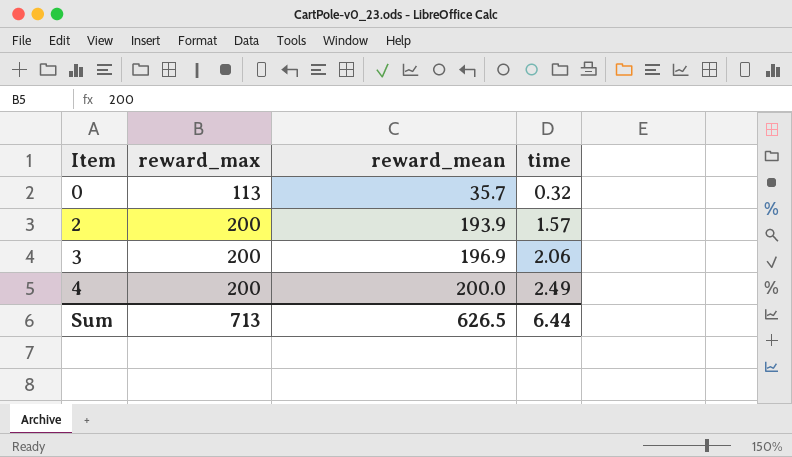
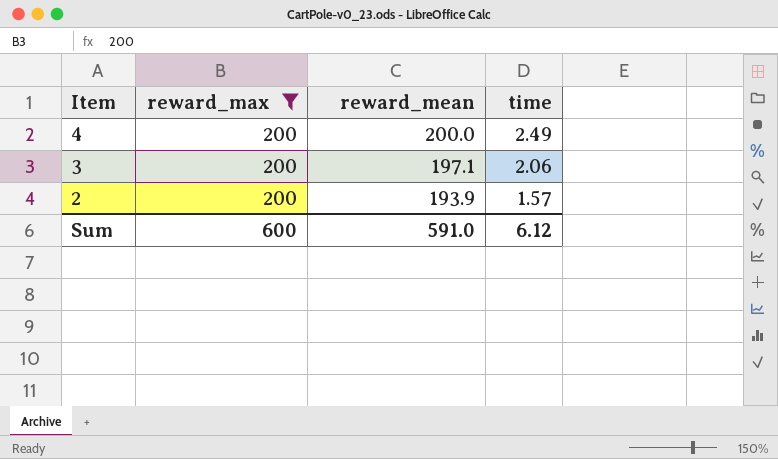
filter: none -> reward_max = 200
row order: Item ascending -> Item descending
3 | reward_mean: 196.9 -> 197.1
Sum | reward_max: 713 -> 600
Sum | reward_mean: 626.5 -> 591.0
Sum | time: 6.44 -> 6.12

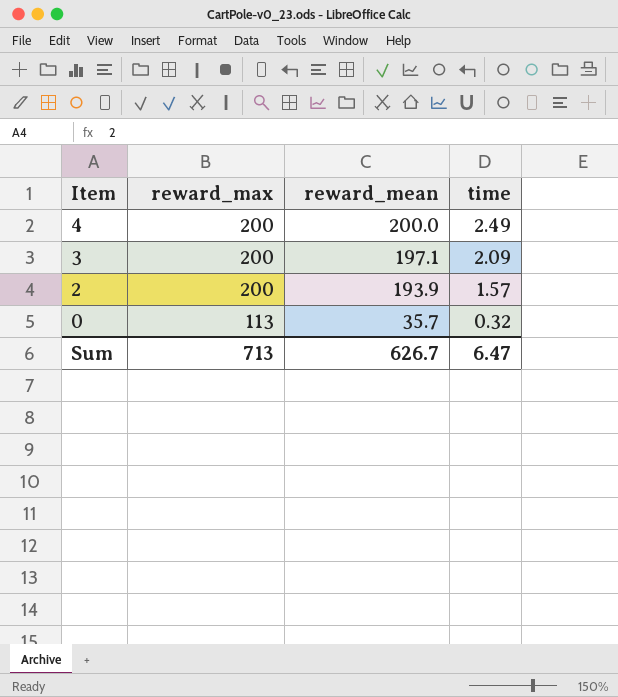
filter: reward_max = 200 -> none
3 | time: 2.06 -> 2.09
Sum | reward_max: 600 -> 713
Sum | reward_mean: 591.0 -> 626.7
Sum | time: 6.12 -> 6.47

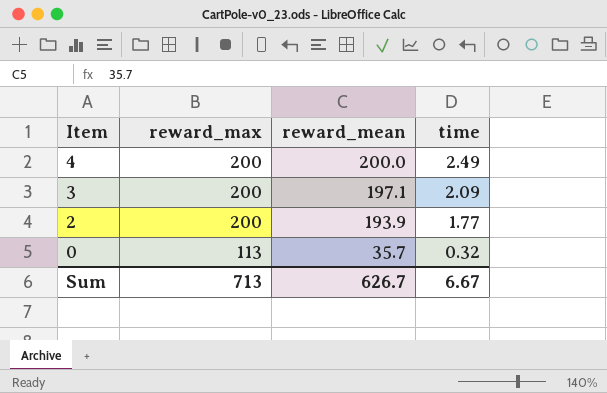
2 | time: 1.57 -> 1.77
Sum | time: 6.47 -> 6.67

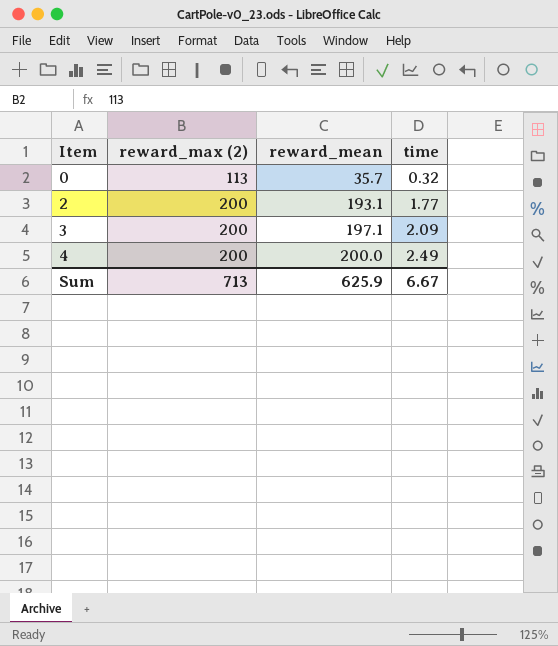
row order: Item descending -> Item ascending
column name: reward_max -> reward_max (2)
2 | reward_mean: 193.9 -> 193.1
Sum | reward_mean: 626.7 -> 625.9

